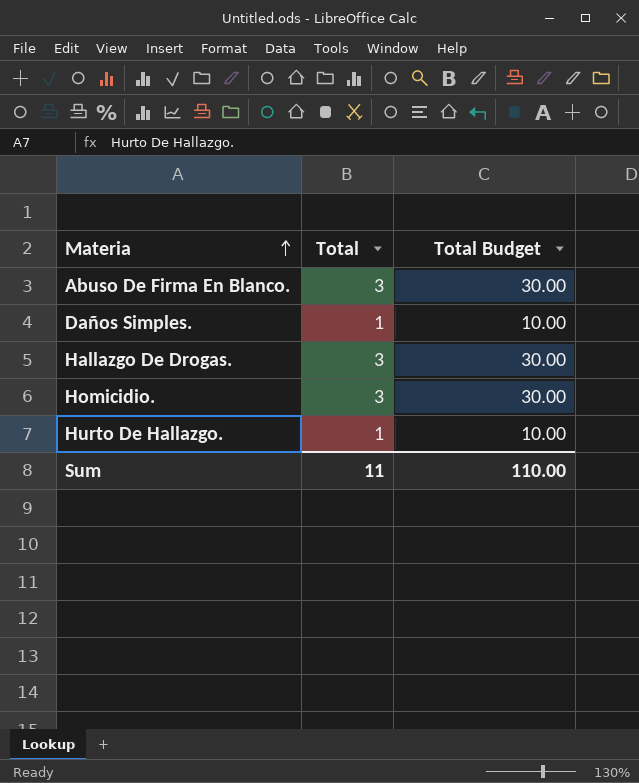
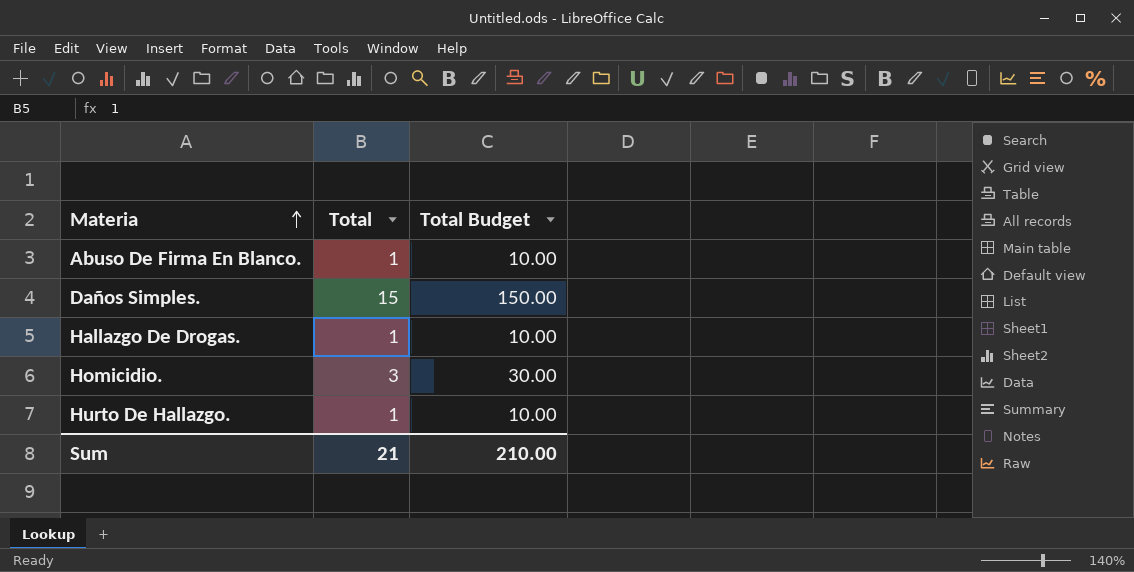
Abuso De Firma En Blanco. | Total: 3 -> 1
Abuso De Firma En Blanco. | Total Budget: 30.00 -> 10.00
Daños Simples. | Total: 1 -> 15
Daños Simples. | Total Budget: 10.00 -> 150.00
Hallazgo De Drogas. | Total: 3 -> 1
Hallazgo De Drogas. | Total Budget: 30.00 -> 10.00
Sum | Total: 11 -> 21
Sum | Total Budget: 110.00 -> 210.00

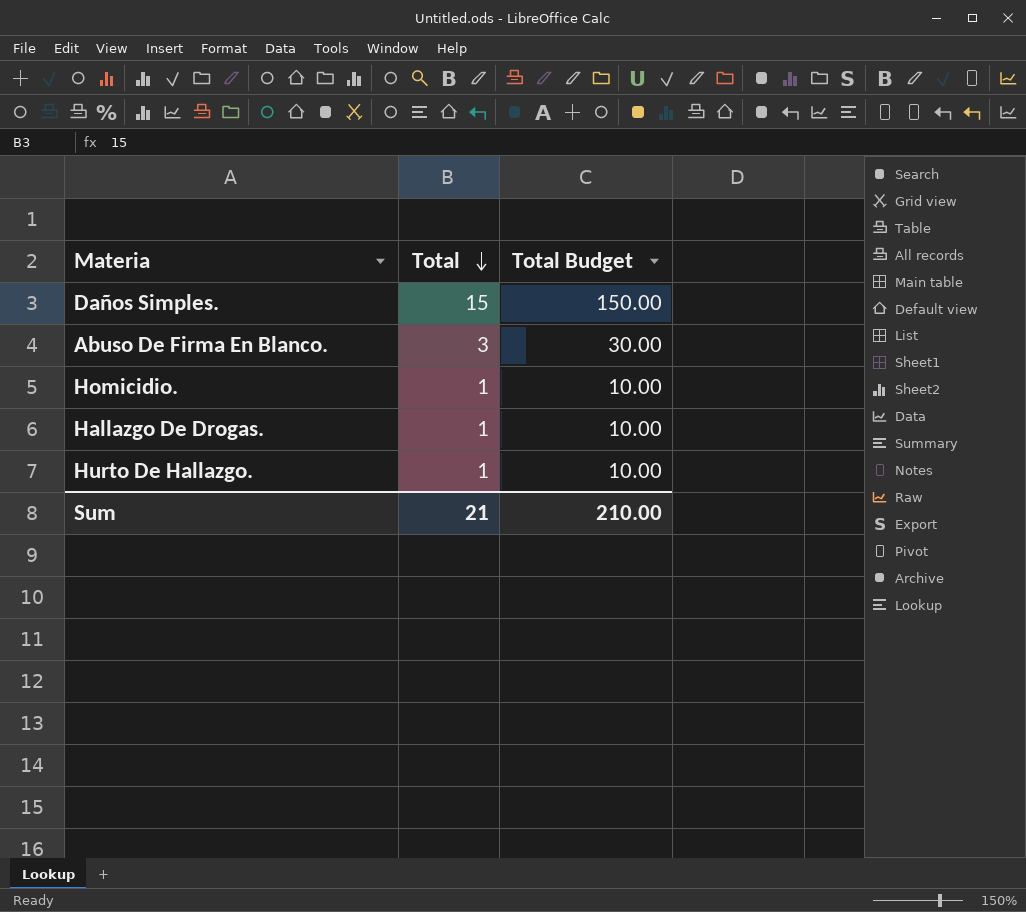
row order: Materia ascending -> Total descending
Abuso De Firma En Blanco. | Total: 1 -> 3
Abuso De Firma En Blanco. | Total Budget: 10.00 -> 30.00
Homicidio. | Total: 3 -> 1
Homicidio. | Total Budget: 30.00 -> 10.00

